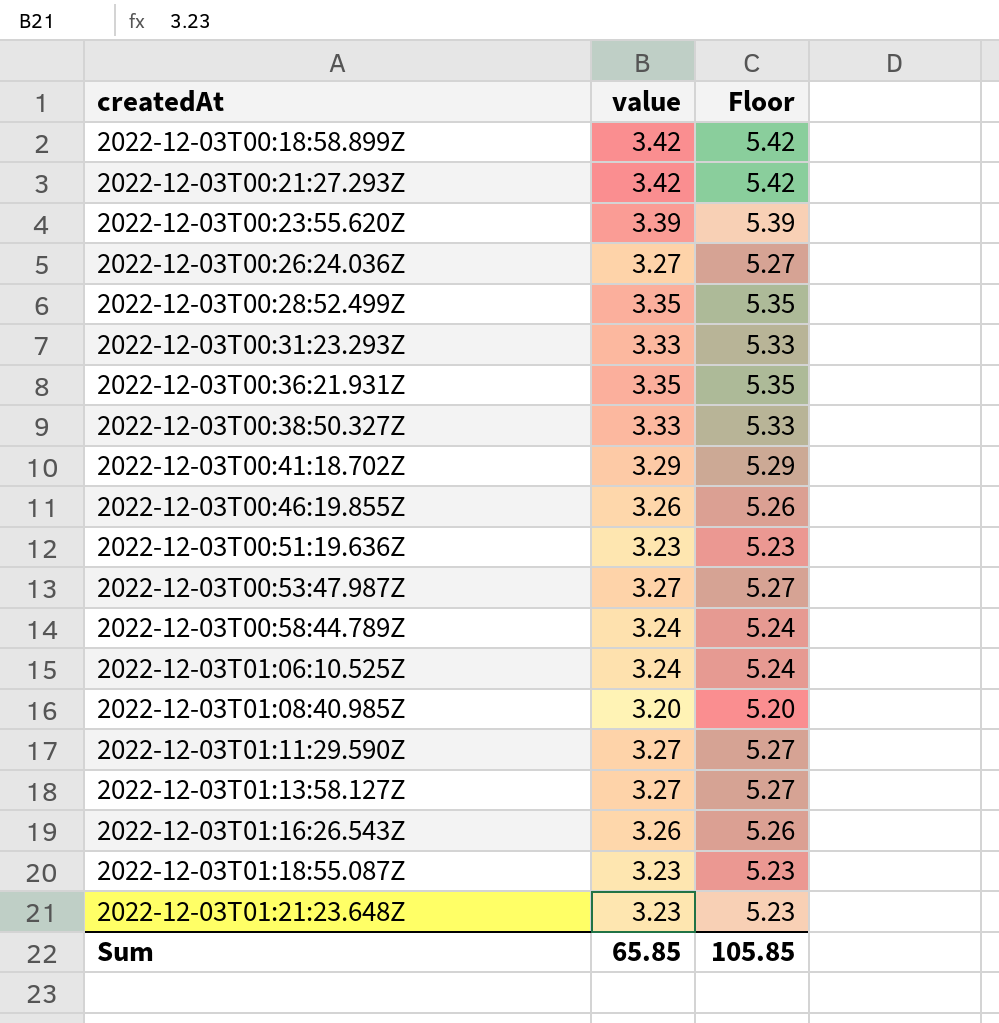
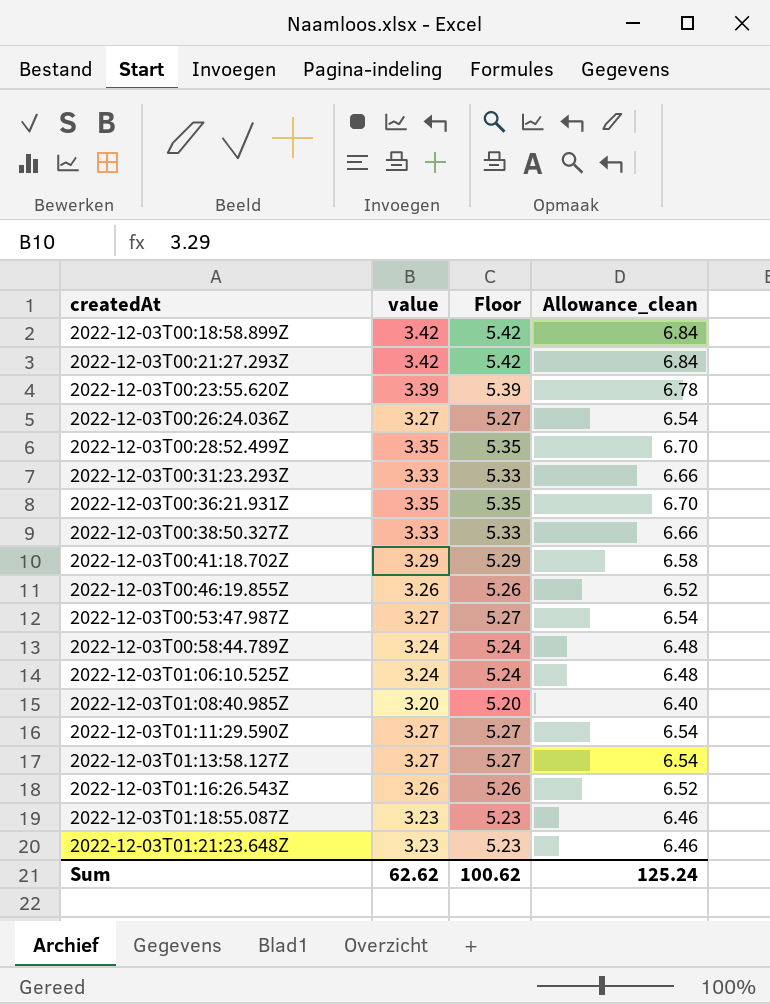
column Allowance_clean | formula: none -> [value] * 2
row 2022-12-03T00:51:19.636Z: 3.23 | 5.23 -> none
Sum | value: 65.85 -> 62.62
Sum | Floor: 105.85 -> 100.62

